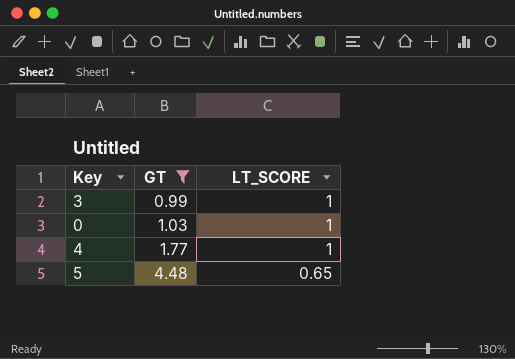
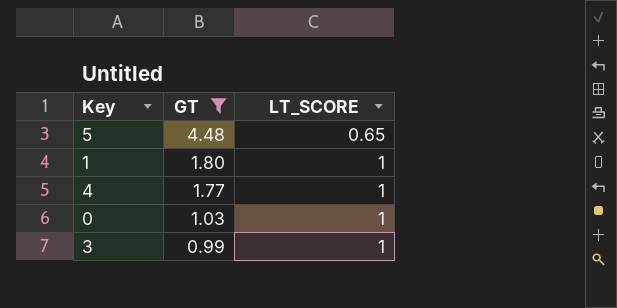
row order: GT ascending -> GT descending
row 1: none -> 1.80 | 1

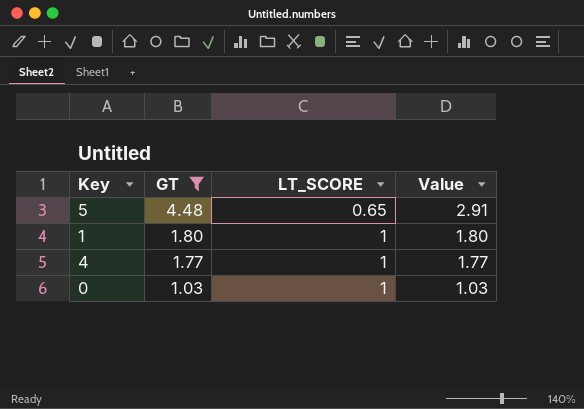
column Value | formula: none -> [GT] * [LT_SCORE]
row 3: 0.99 | 1 -> none

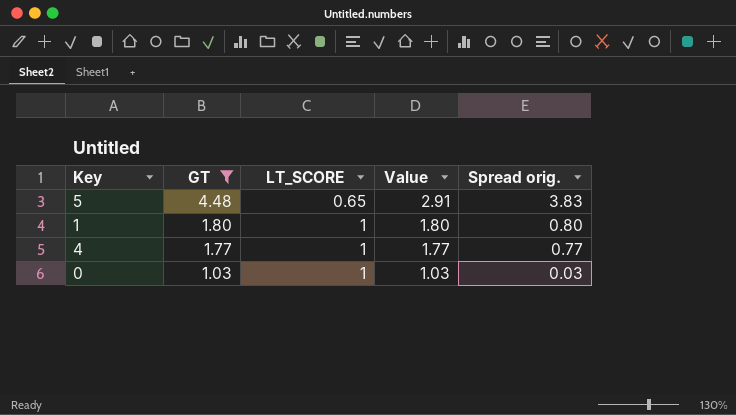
column Spread orig. | formula: none -> [GT] - [LT_SCORE]

